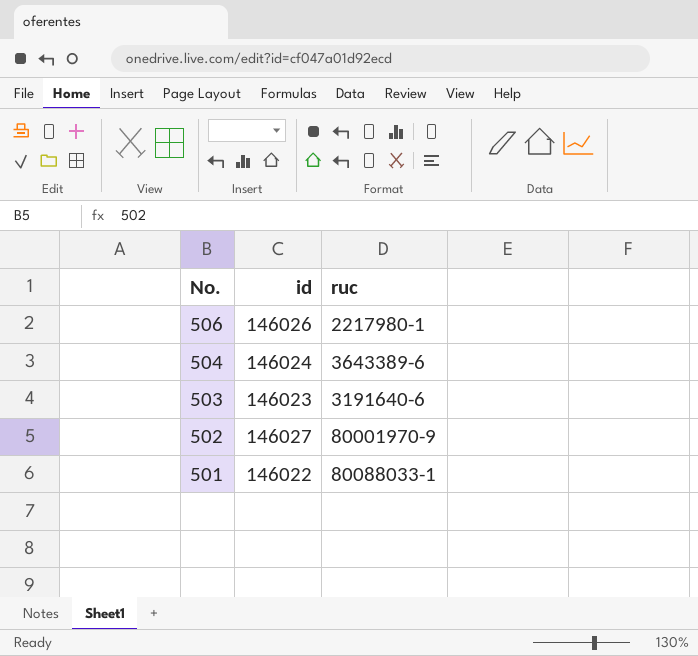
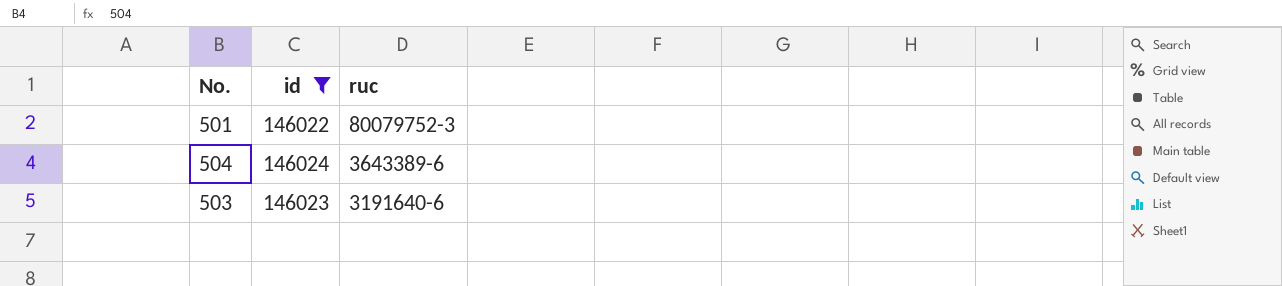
filter: none -> id <= 146024
row order: No. descending -> ruc descending
501 | ruc: 80088033-1 -> 80079752-3

